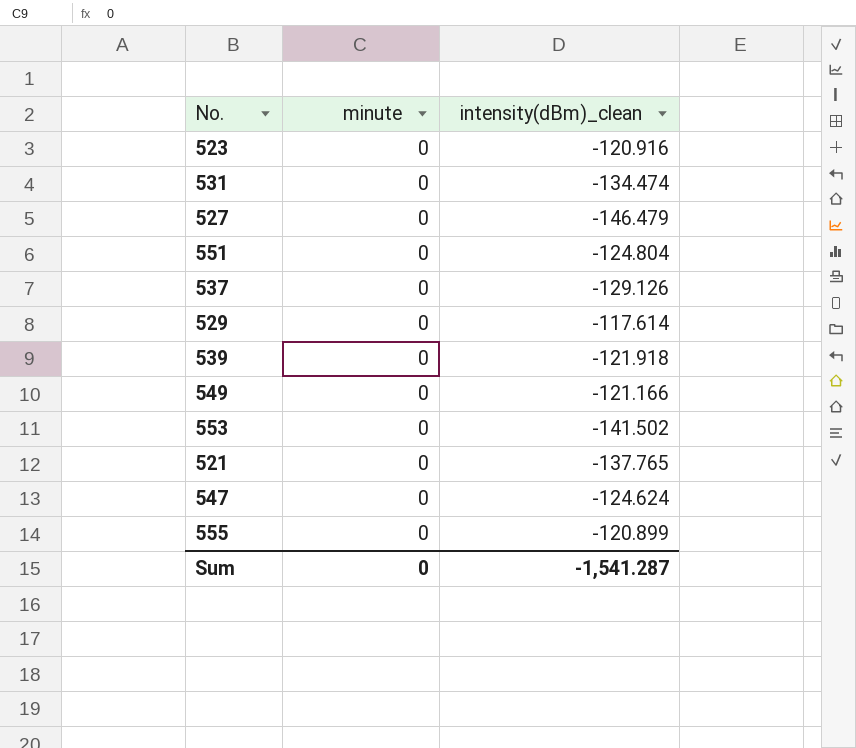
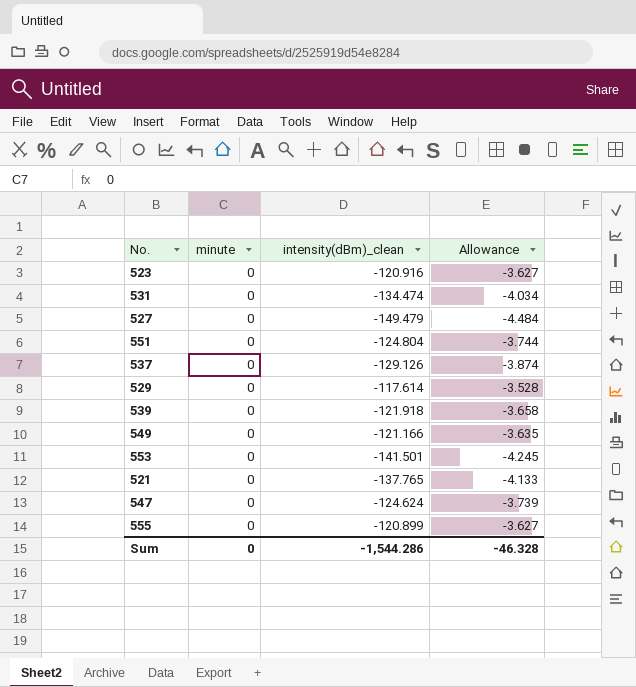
column Allowance | formula: none -> [intensity(dBm)_clean] * 0.03
527 | intensity(dBm)_clean: -146.479 -> -149.479
553 | intensity(dBm)_clean: -141.502 -> -141.501
Sum | intensity(dBm)_clean: -1,541.287 -> -1,544.286

